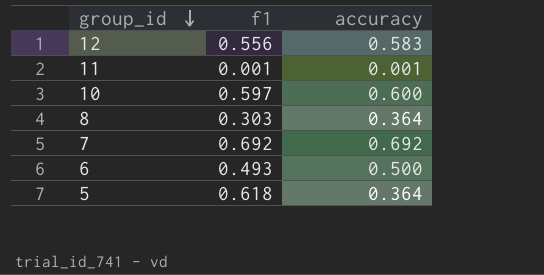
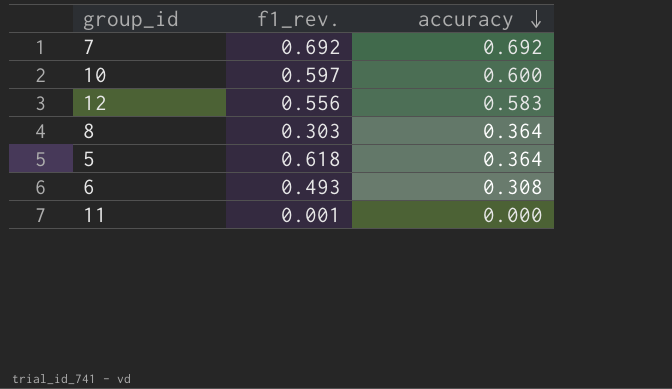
row order: group_id descending -> accuracy descending
column name: f1 -> f1_rev.
6 | accuracy: 0.500 -> 0.308
11 | accuracy: 0.001 -> 0.000

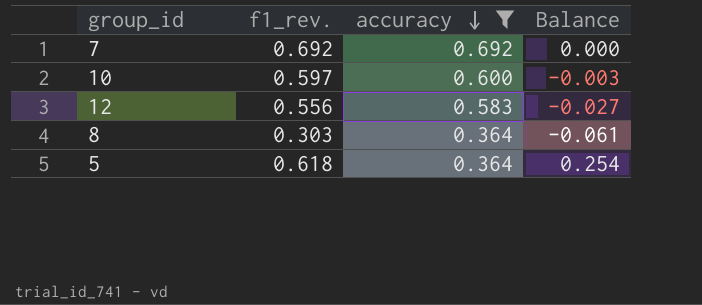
filter: none -> accuracy >= 0.364
column Balance | formula: none -> [f1_rev.] - [accuracy]

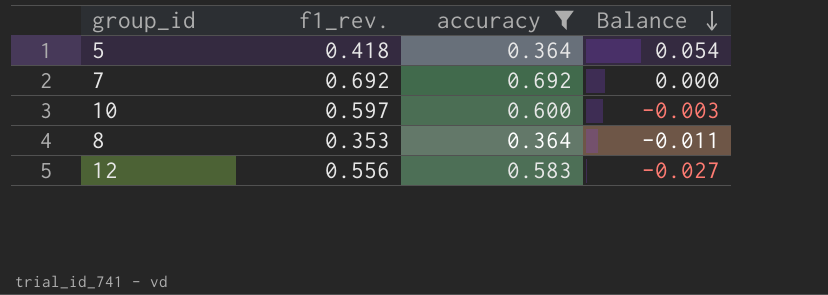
row order: accuracy descending -> Balance descending
5 | f1_rev.: 0.618 -> 0.418
5 | Balance: 0.254 -> 0.054
8 | f1_rev.: 0.303 -> 0.353
8 | Balance: -0.061 -> -0.011

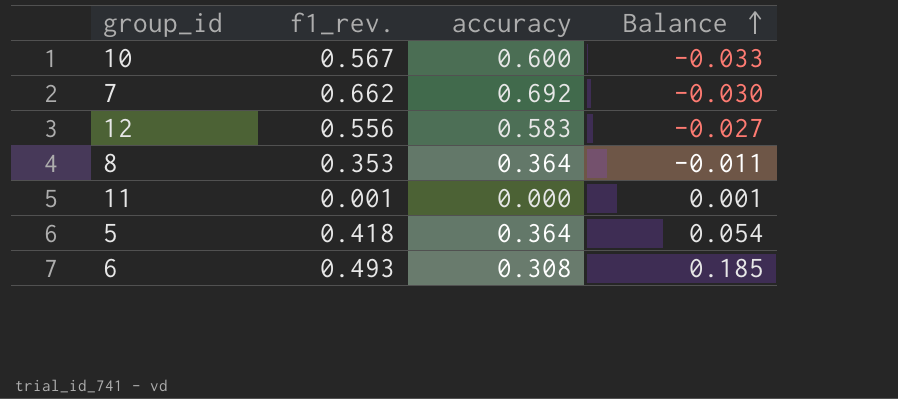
filter: accuracy >= 0.364 -> none
row order: Balance descending -> Balance ascending
10 | f1_rev.: 0.597 -> 0.567
10 | Balance: -0.003 -> -0.033
7 | f1_rev.: 0.692 -> 0.662
7 | Balance: 0.000 -> -0.030

